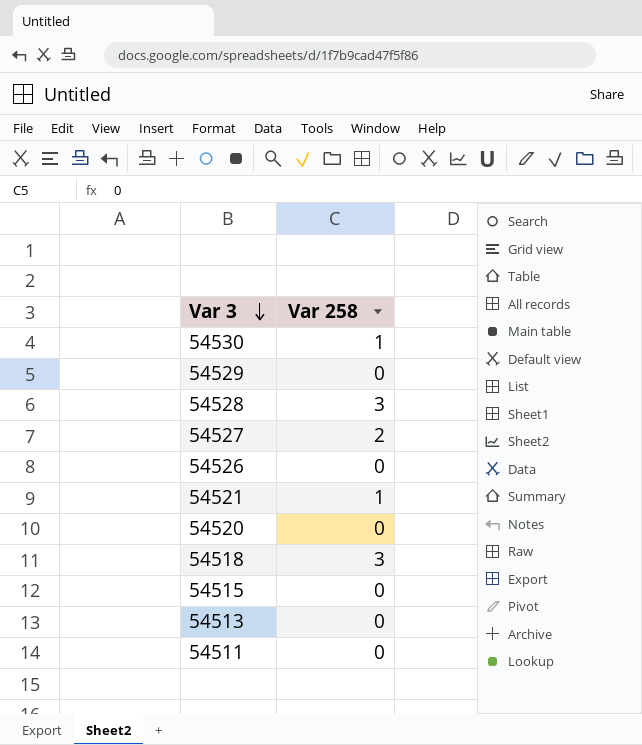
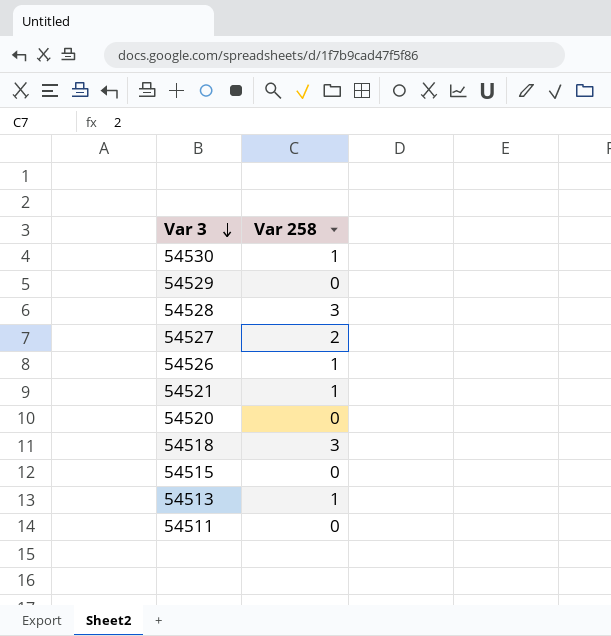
54526 | Var 258: 0 -> 1
54513 | Var 258: 0 -> 1

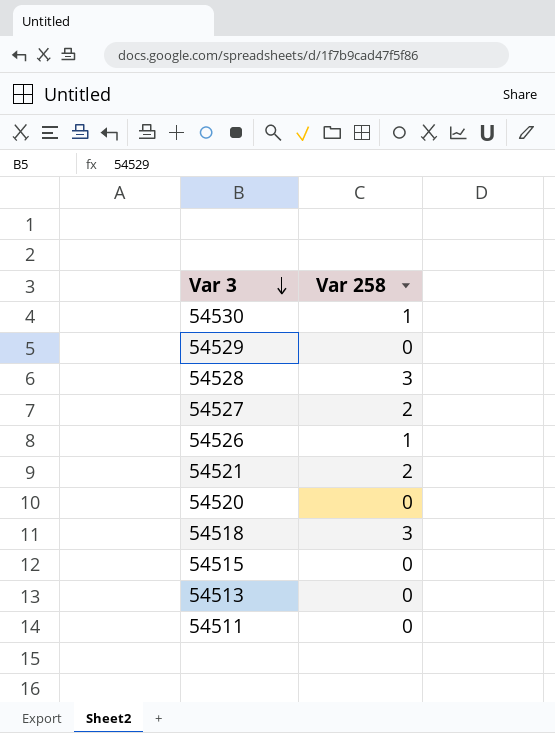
54521 | Var 258: 1 -> 2
54513 | Var 258: 1 -> 0

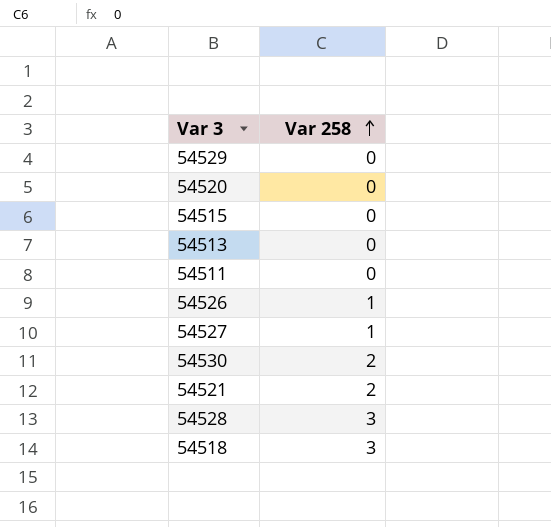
row order: Var 3 descending -> Var 258 ascending
54527 | Var 258: 2 -> 1
54530 | Var 258: 1 -> 2

